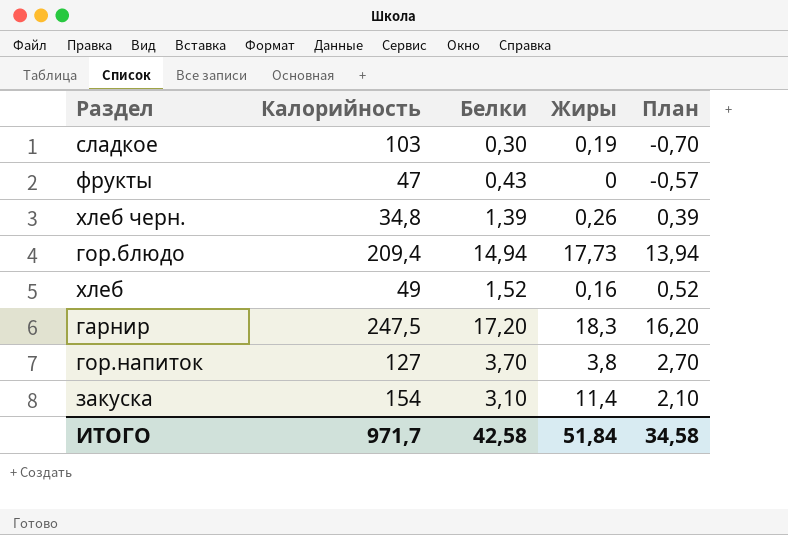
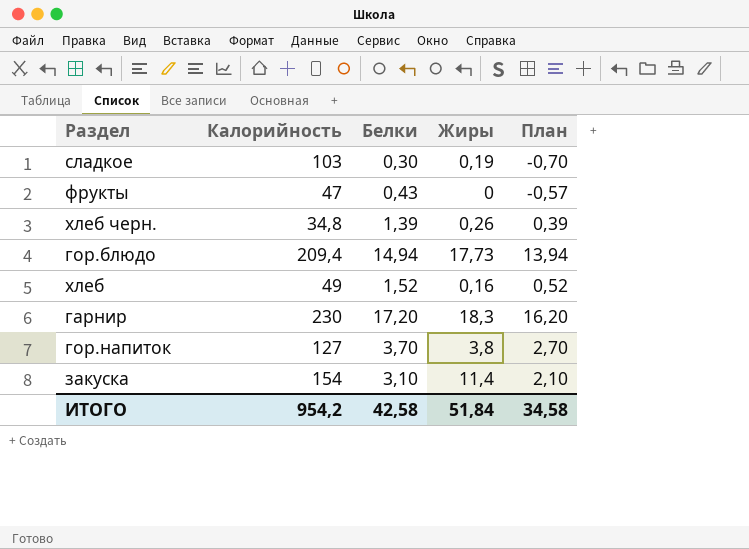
гарнир | Калорийность: 247,5 -> 230
ИТОГО | Калорийность: 971,7 -> 954,2

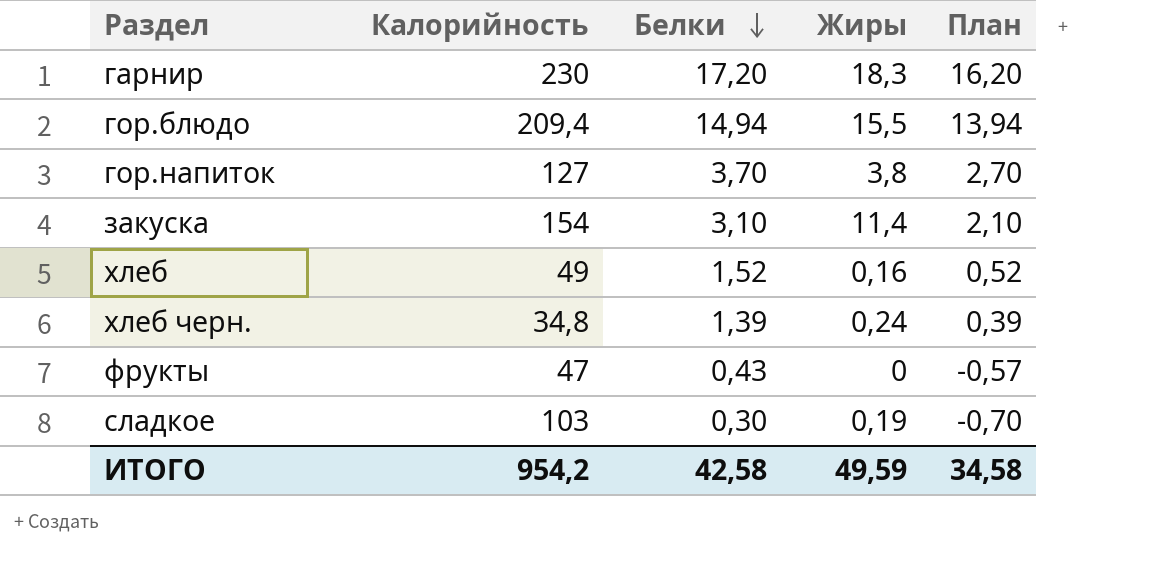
row order: none -> Белки descending
гор.блюдо | Жиры: 17,73 -> 15,5
хлеб черн. | Жиры: 0,26 -> 0,24
ИТОГО | Жиры: 51,84 -> 49,59

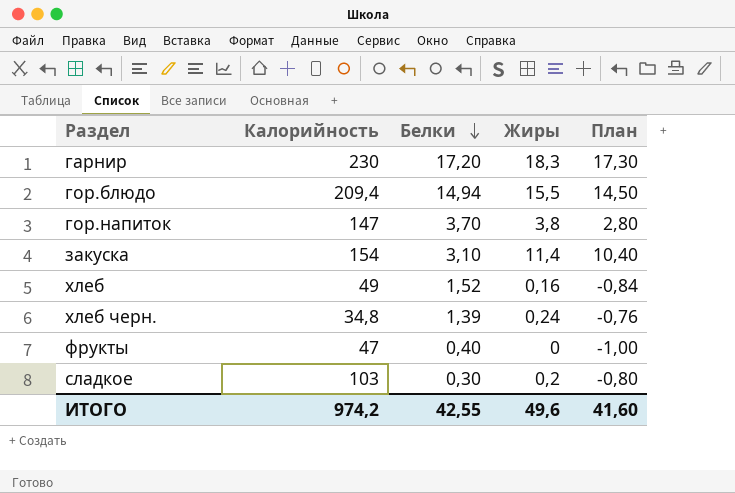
column План | formula: [Белки] - 1 -> [Жиры] - 1
гор.напиток | Калорийность: 127 -> 147
фрукты | Белки: 0,43 -> 0,40
сладкое | Жиры: 0,19 -> 0,2
ИТОГО | Калорийность: 954,2 -> 974,2
ИТОГО | Белки: 42,58 -> 42,55
ИТОГО | Жиры: 49,59 -> 49,6
ИТОГО | План: 34,58 -> 41,60

